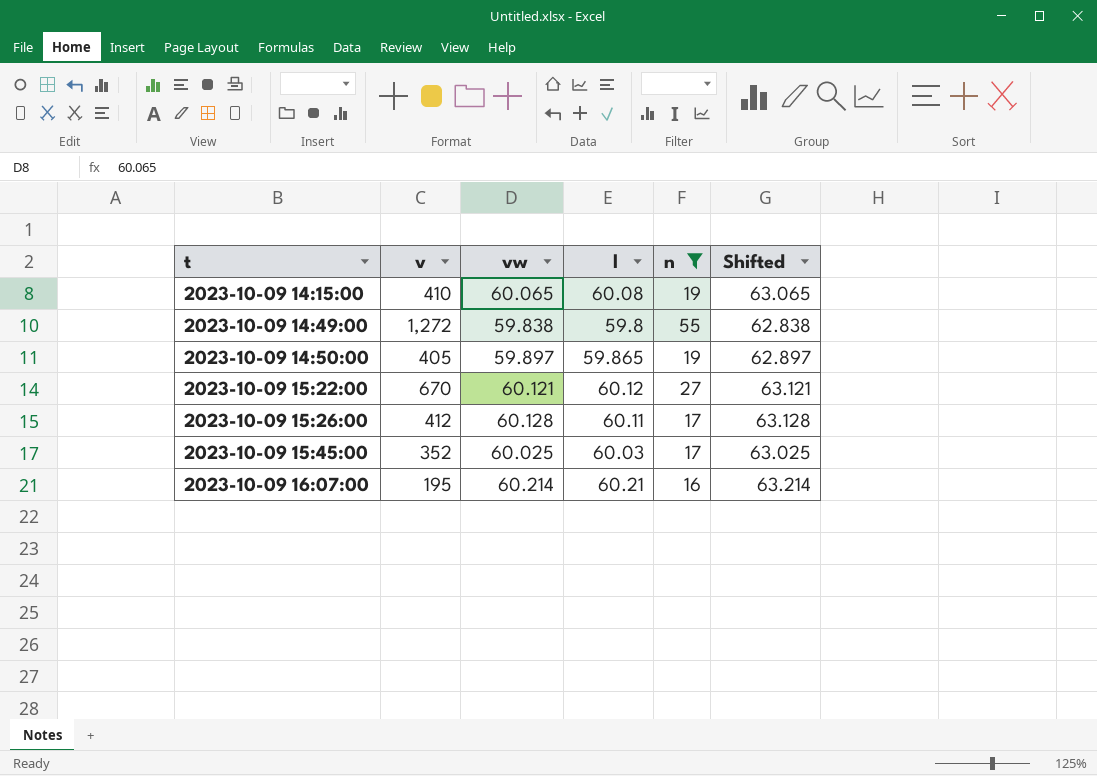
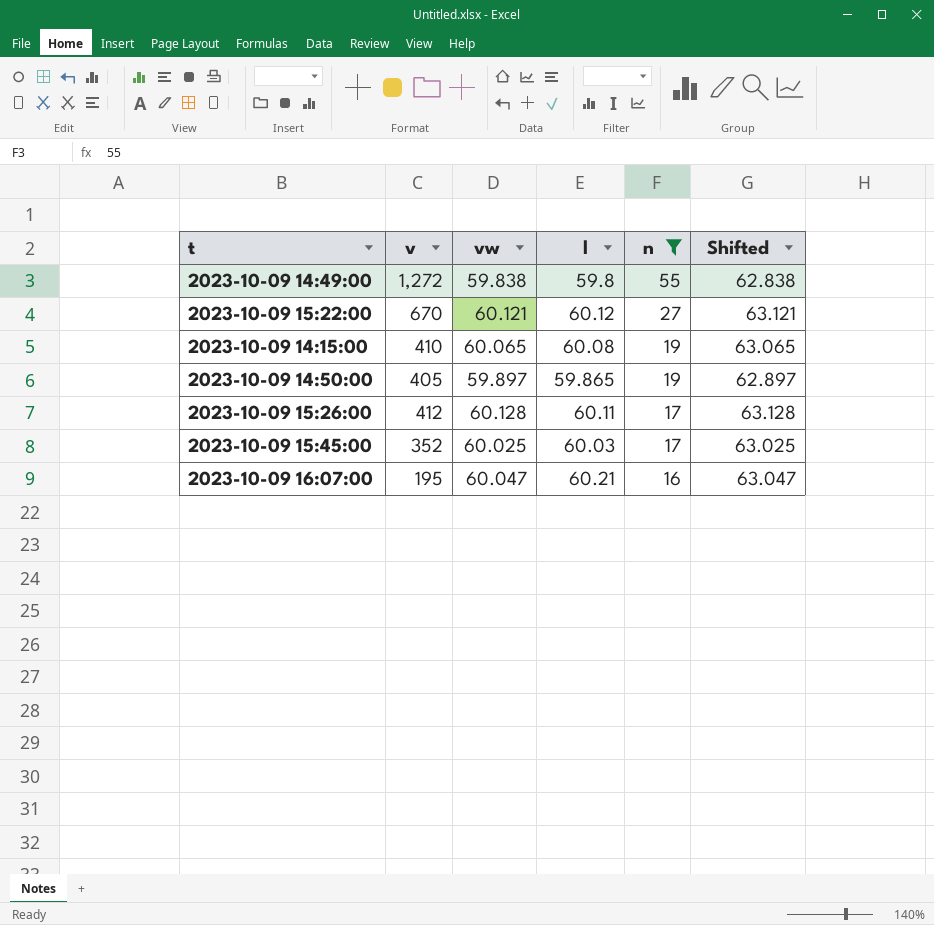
row order: t ascending -> n descending
2023-10-09 16:07:00 | vw: 60.214 -> 60.047
2023-10-09 16:07:00 | Shifted: 63.214 -> 63.047

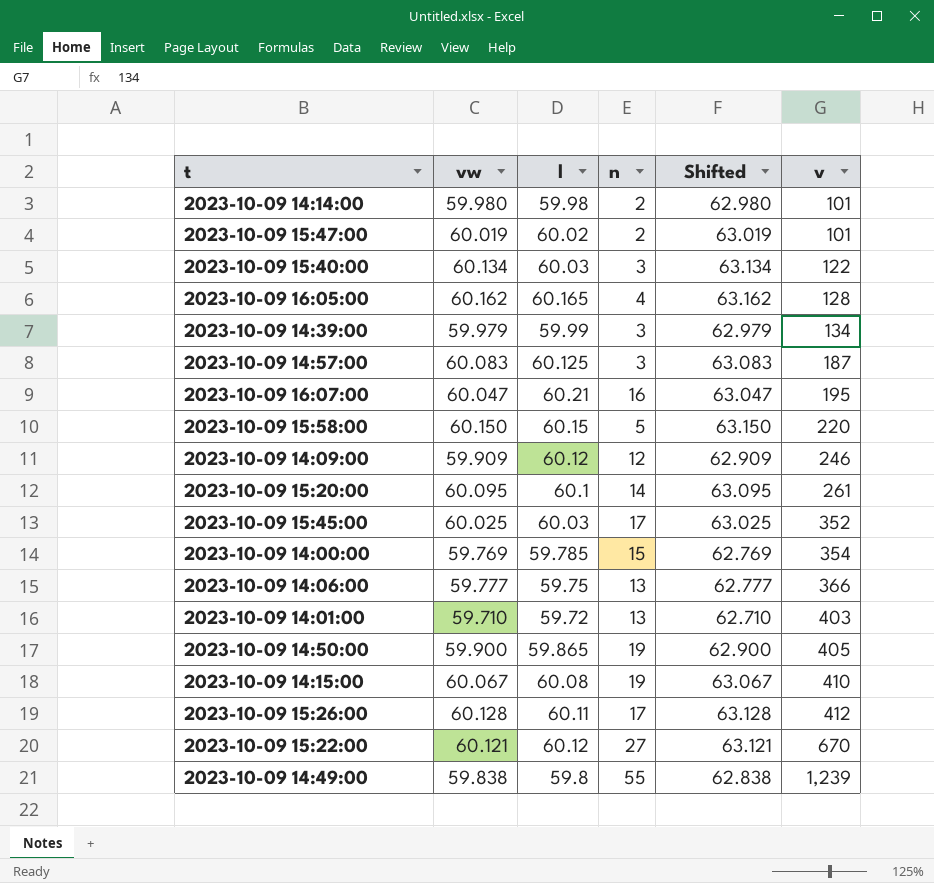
filter: n >= 16 -> none
row order: n descending -> v ascending
column v | position: 2 -> 6
2023-10-09 14:50:00 | vw: 59.897 -> 59.900
2023-10-09 14:50:00 | Shifted: 62.897 -> 62.900
2023-10-09 14:15:00 | vw: 60.065 -> 60.067
2023-10-09 14:15:00 | Shifted: 63.065 -> 63.067
2023-10-09 14:49:00 | v: 1,272 -> 1,239

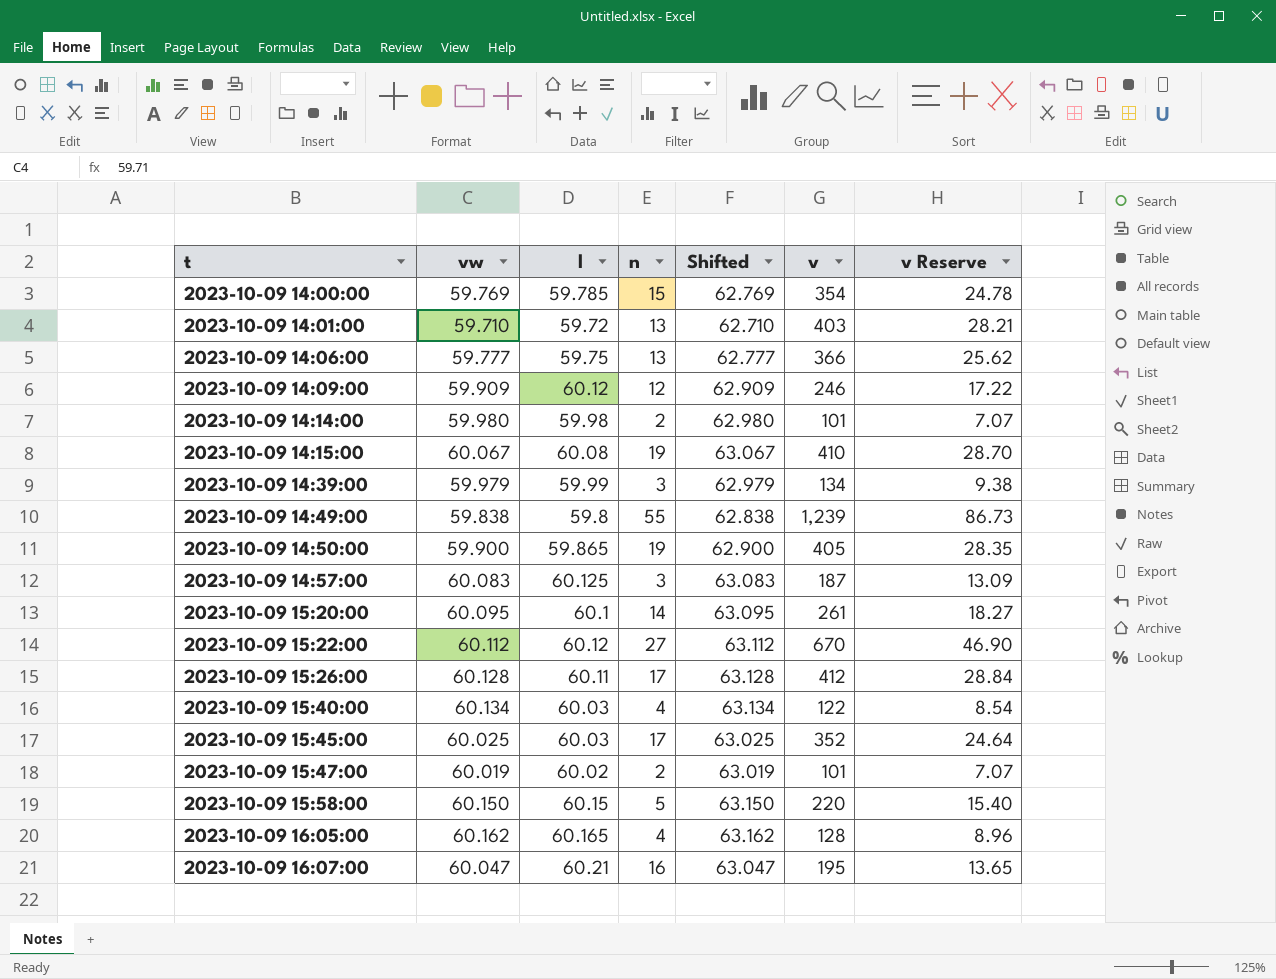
row order: v ascending -> t ascending
column v Reserve | formula: none -> [v] * 0.07
2023-10-09 15:22:00 | vw: 60.121 -> 60.112
2023-10-09 15:22:00 | Shifted: 63.121 -> 63.112
2023-10-09 15:40:00 | n: 3 -> 4

